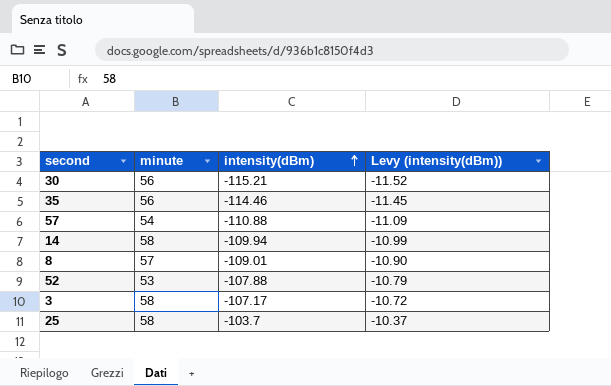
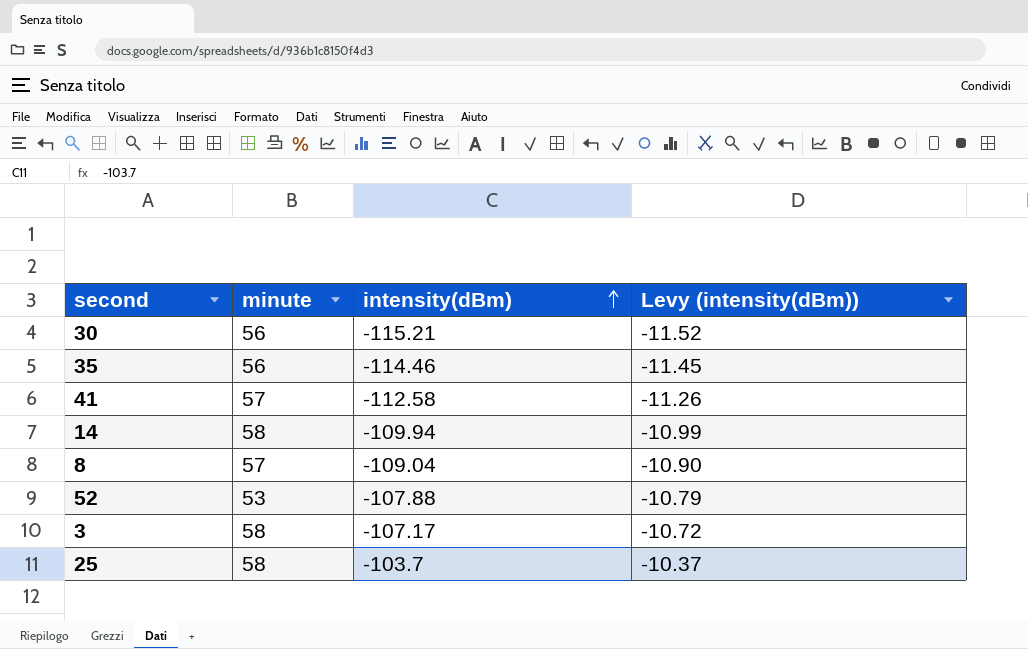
row 57: 54 | -110.88 | -11.09 -> none
row 41: none -> 57 | -112.58 | -11.26
8 | intensity(dBm): -109.01 -> -109.04

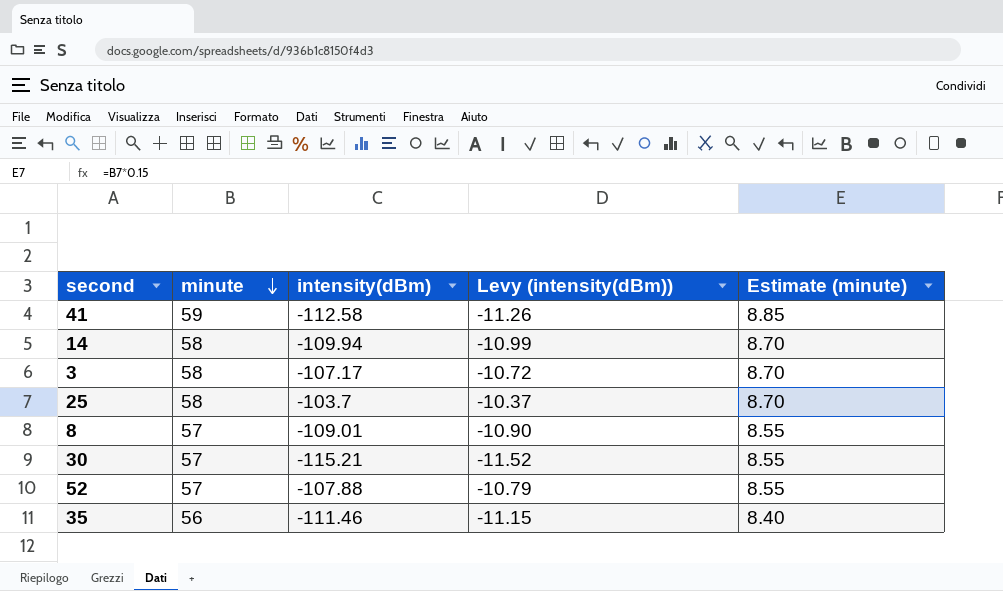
row order: intensity(dBm) ascending -> minute descending
column Estimate (minute) | formula: none -> [minute] * 0.15
41 | minute: 57 -> 59
8 | intensity(dBm): -109.04 -> -109.01
30 | minute: 56 -> 57
52 | minute: 53 -> 57
35 | intensity(dBm): -114.46 -> -111.46
35 | Levy (intensity(dBm)): -11.45 -> -11.15

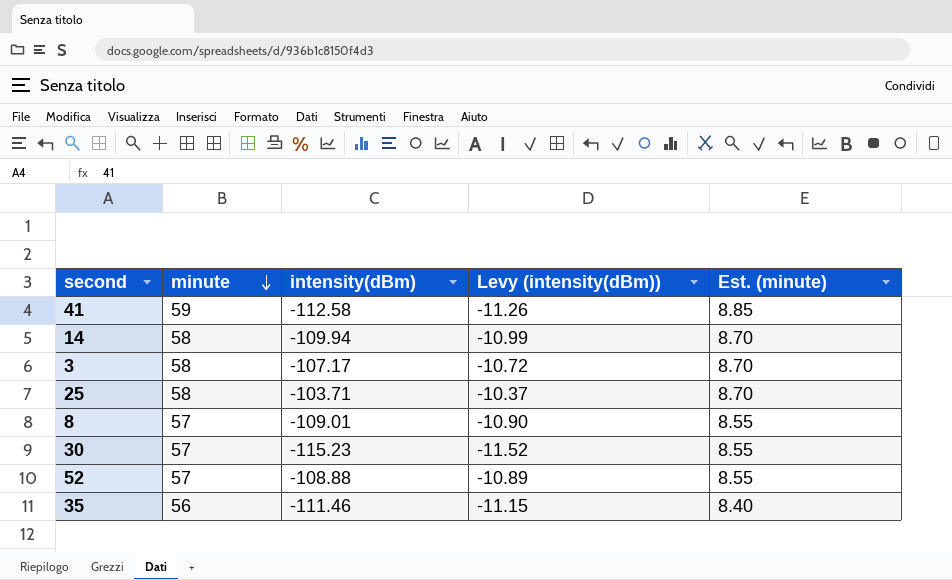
column name: Estimate (minute) -> Est. (minute)
25 | intensity(dBm): -103.7 -> -103.71
30 | intensity(dBm): -115.21 -> -115.23
52 | intensity(dBm): -107.88 -> -108.88
52 | Levy (intensity(dBm)): -10.79 -> -10.89

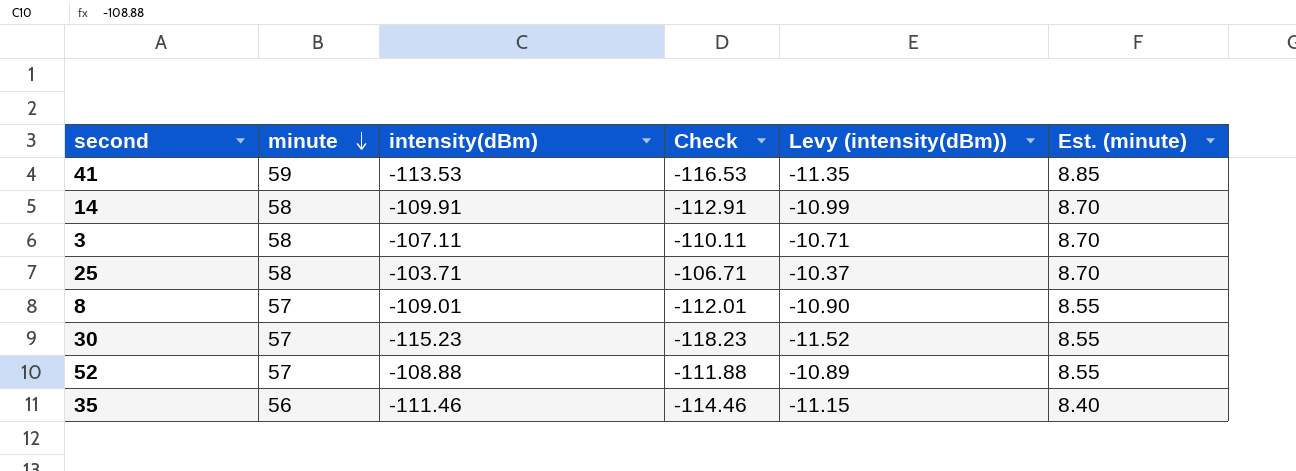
column Check | formula: none -> [intensity(dBm)] - 3
41 | intensity(dBm): -112.58 -> -113.53
41 | Levy (intensity(dBm)): -11.26 -> -11.35
14 | intensity(dBm): -109.94 -> -109.91
3 | intensity(dBm): -107.17 -> -107.11
3 | Levy (intensity(dBm)): -10.72 -> -10.71

